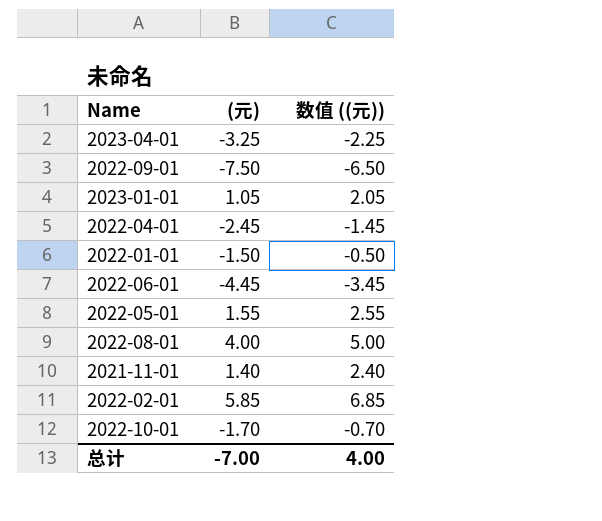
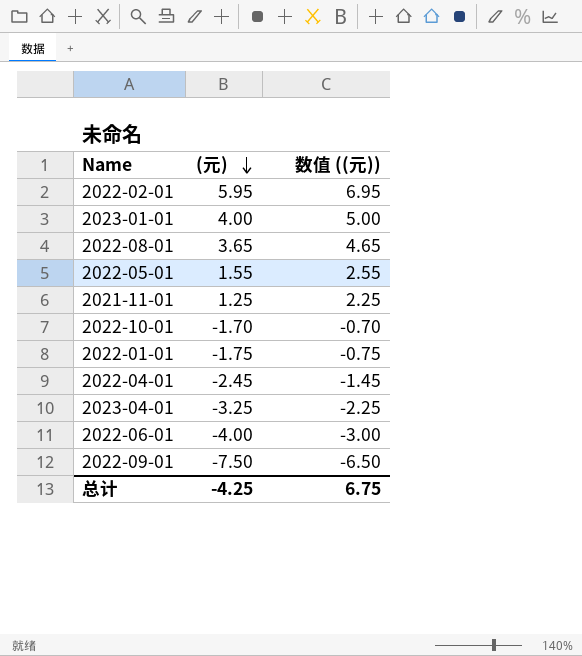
row order: none -> (元) descending
2022-02-01 | (元): 5.85 -> 5.95
2022-02-01 | 数值 ((元)): 6.85 -> 6.95
2023-01-01 | (元): 1.05 -> 4.00
2023-01-01 | 数值 ((元)): 2.05 -> 5.00
2022-08-01 | (元): 4.00 -> 3.65
2022-08-01 | 数值 ((元)): 5.00 -> 4.65
2021-11-01 | (元): 1.40 -> 1.25
2021-11-01 | 数值 ((元)): 2.40 -> 2.25
2022-01-01 | (元): -1.50 -> -1.75
2022-01-01 | 数值 ((元)): -0.50 -> -0.75
2022-06-01 | (元): -4.45 -> -4.00
2022-06-01 | 数值 ((元)): -3.45 -> -3.00
总计 | (元): -7.00 -> -4.25
总计 | 数值 ((元)): 4.00 -> 6.75

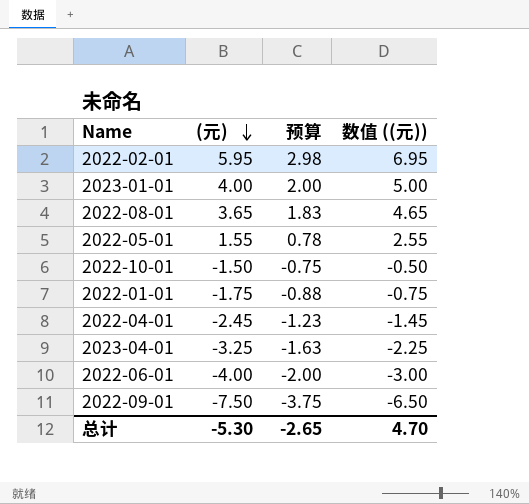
column 预算 | formula: none -> [(元)] * 0.5
row 2021-11-01: 1.25 | 2.25 -> none
2022-10-01 | (元): -1.70 -> -1.50
2022-10-01 | 数值 ((元)): -0.70 -> -0.50
总计 | (元): -4.25 -> -5.30
总计 | 数值 ((元)): 6.75 -> 4.70

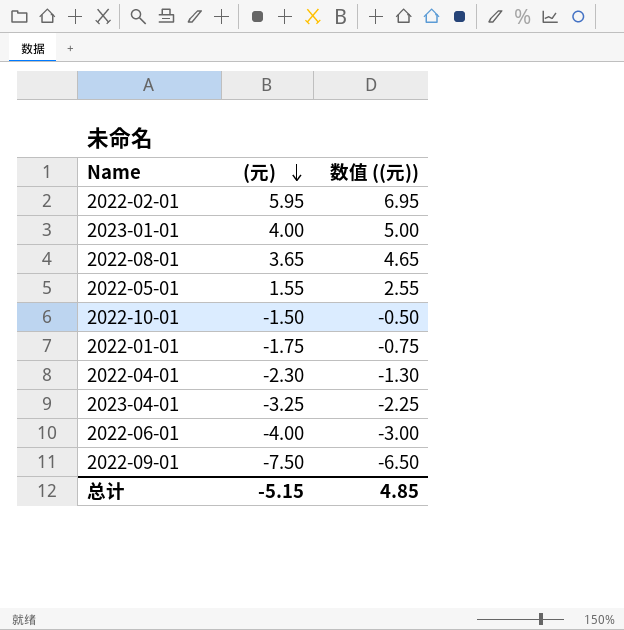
column 预算 | formula: [(元)] * 0.5 -> none
2022-04-01 | (元): -2.45 -> -2.30
2022-04-01 | 数值 ((元)): -1.45 -> -1.30
总计 | (元): -5.30 -> -5.15
总计 | 数值 ((元)): 4.70 -> 4.85

